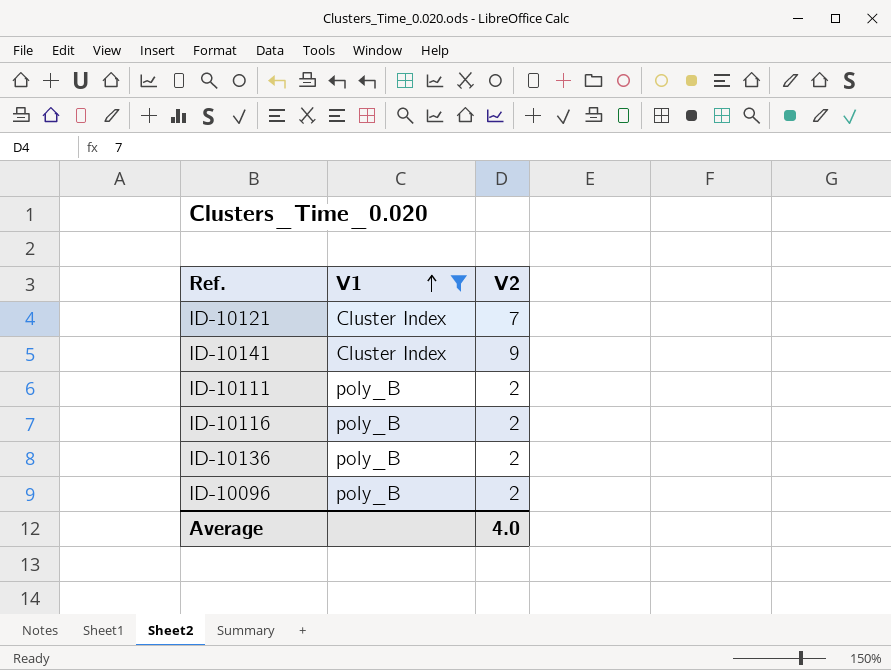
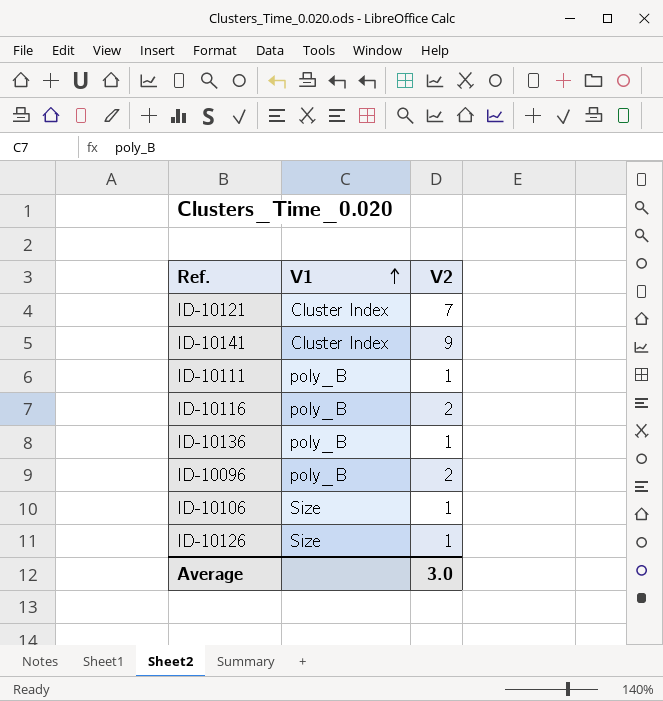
filter: V1 != Size -> none
ID-10111 | V2: 2 -> 1
ID-10136 | V2: 2 -> 1
Average | V2: 4.0 -> 3.0

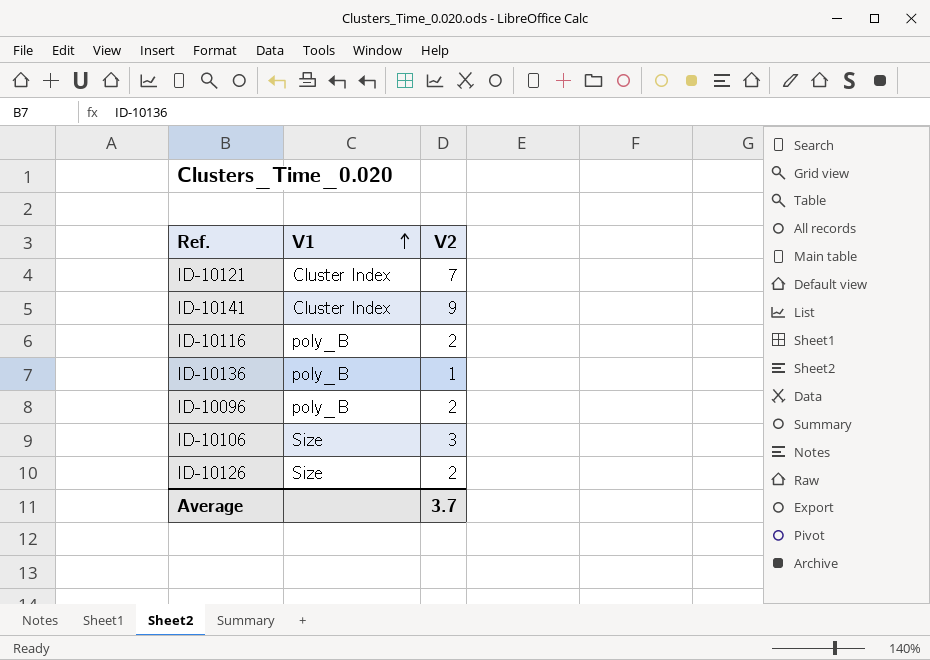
row ID-10111: poly_B | 1 -> none
ID-10106 | V2: 1 -> 3
ID-10126 | V2: 1 -> 2
Average | V2: 3.0 -> 3.7

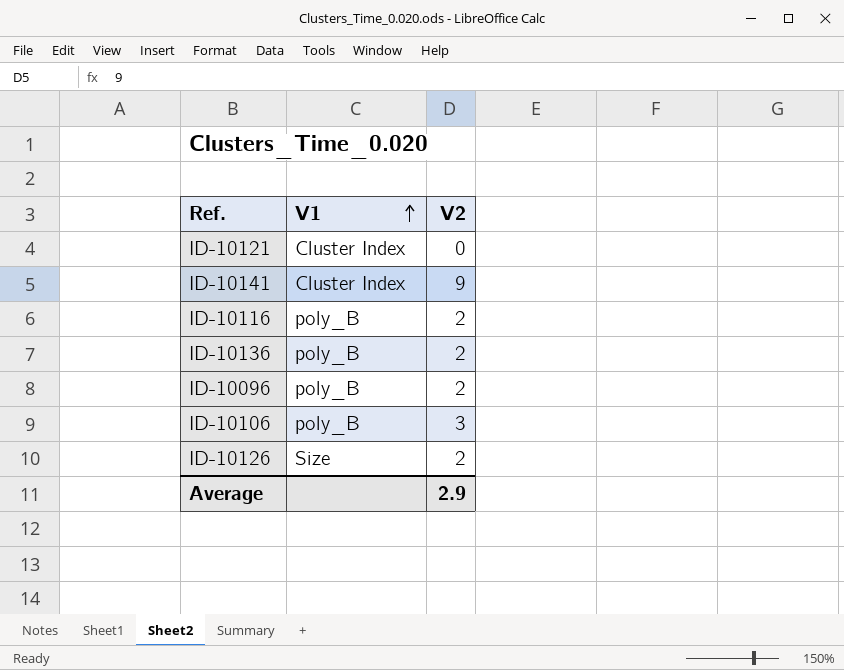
ID-10121 | V2: 7 -> 0
ID-10136 | V2: 1 -> 2
ID-10106 | V1: Size -> poly_B
Average | V2: 3.7 -> 2.9

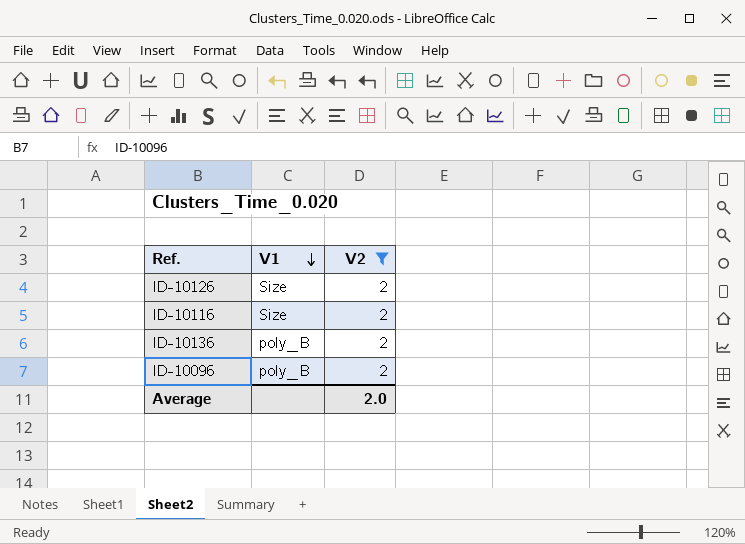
filter: none -> V2 = 2
row order: V1 ascending -> V1 descending
ID-10116 | V1: poly_B -> Size
Average | V2: 2.9 -> 2.0

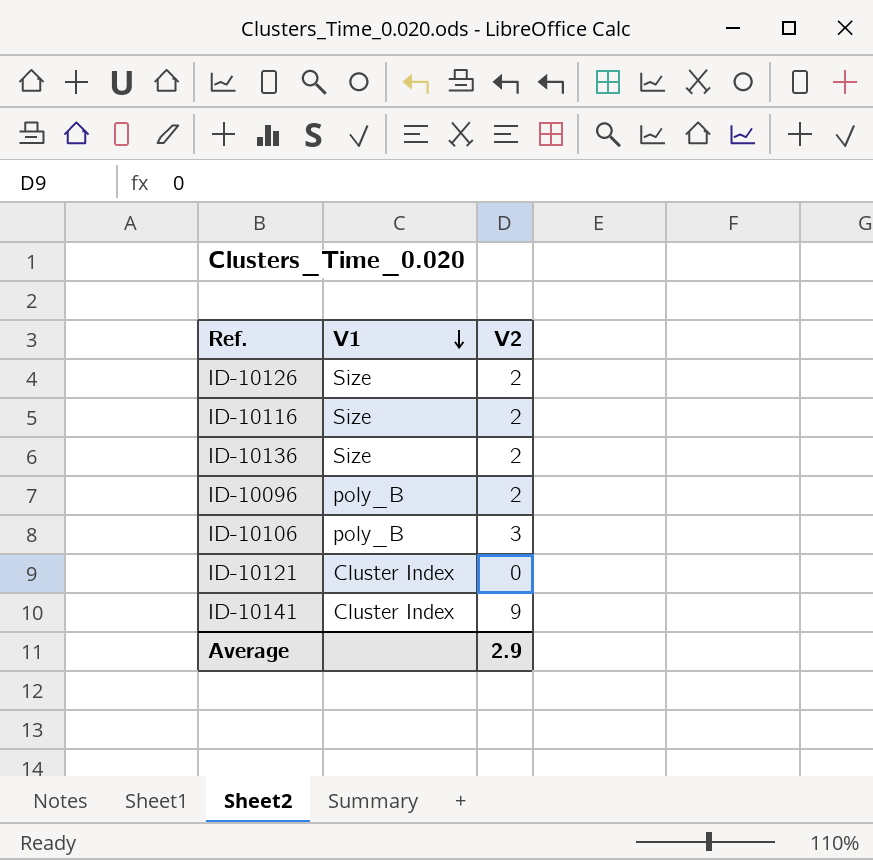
filter: V2 = 2 -> none
ID-10136 | V1: poly_B -> Size
Average | V2: 2.0 -> 2.9

